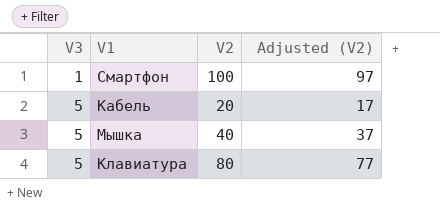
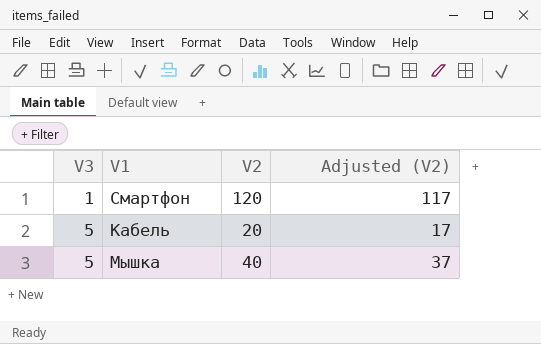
row Клавиатура: 5 | 80 | 77 -> none
Смартфон | V2: 100 -> 120
Смартфон | Adjusted (V2): 97 -> 117

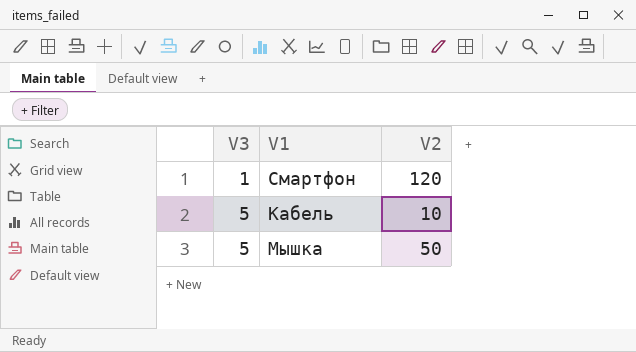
column Adjusted (V2) | formula: [V2] - 3 -> none
Кабель | V2: 20 -> 10
Мышка | V2: 40 -> 50

